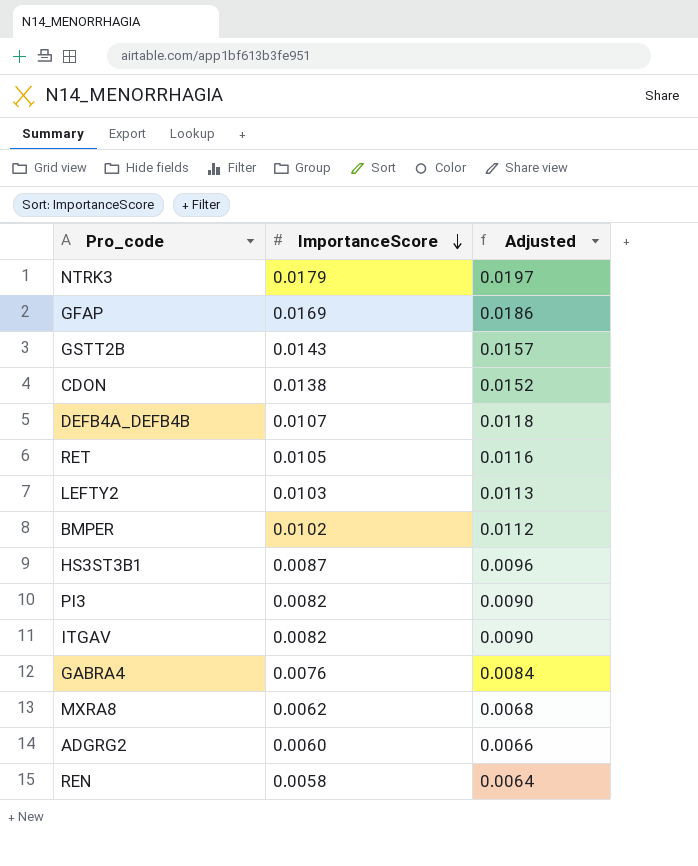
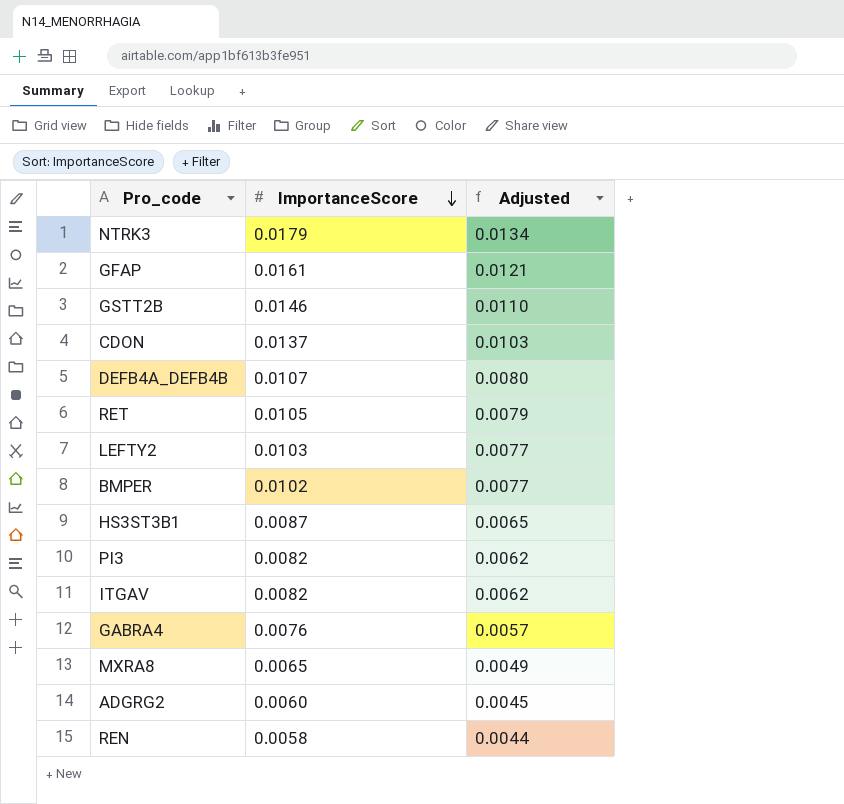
column Adjusted | formula: [ImportanceScore] * 1.1 -> [ImportanceScore] * 0.75
GFAP | ImportanceScore: 0.0169 -> 0.0161
GSTT2B | ImportanceScore: 0.0143 -> 0.0146
CDON | ImportanceScore: 0.0138 -> 0.0137
MXRA8 | ImportanceScore: 0.0062 -> 0.0065

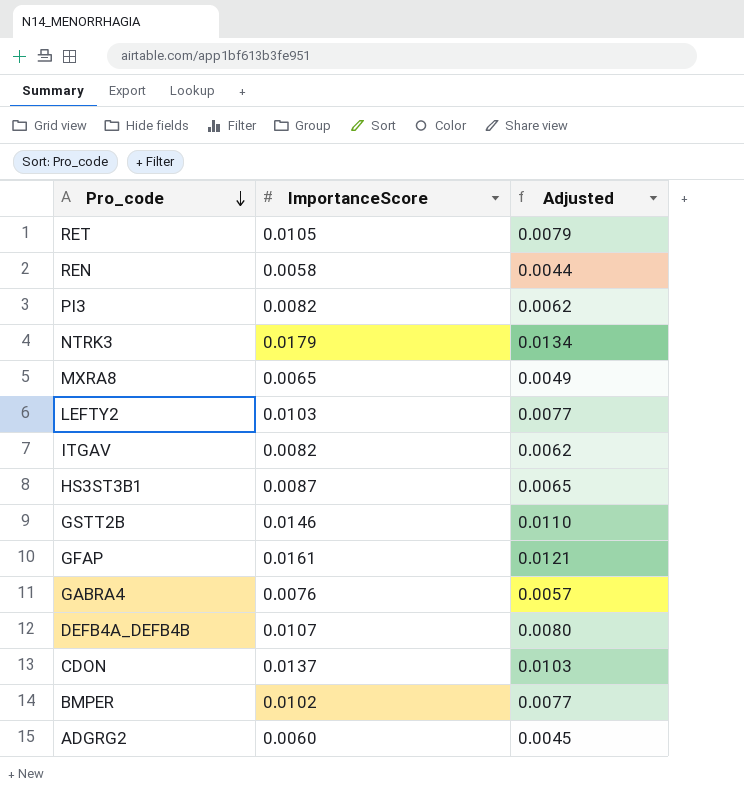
row order: ImportanceScore descending -> Pro_code descending

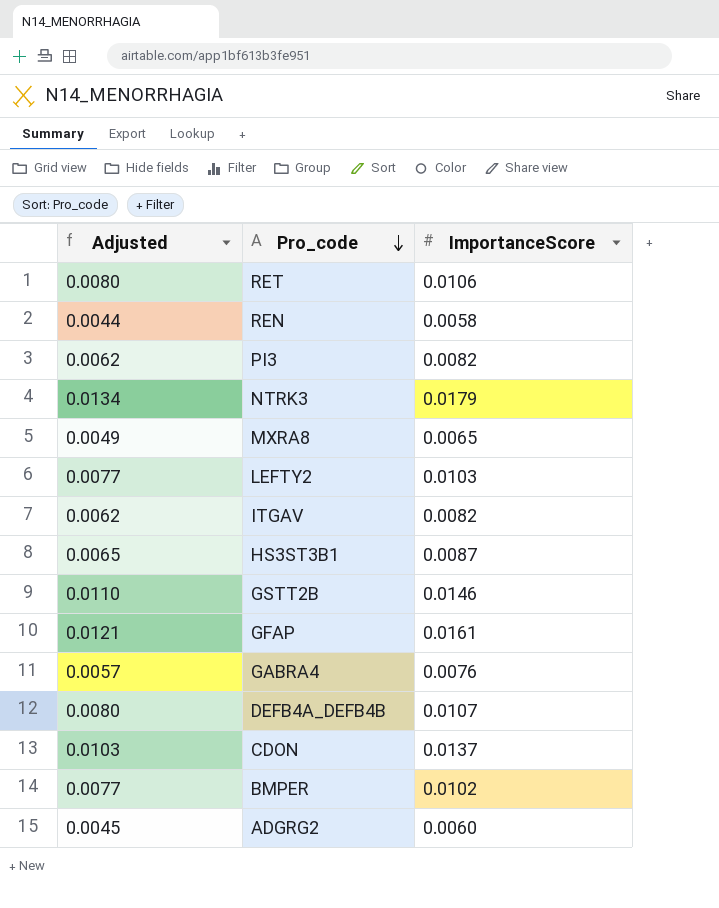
column Adjusted | position: 3 -> 1
RET | Adjusted: 0.0079 -> 0.0080
RET | ImportanceScore: 0.0105 -> 0.0106

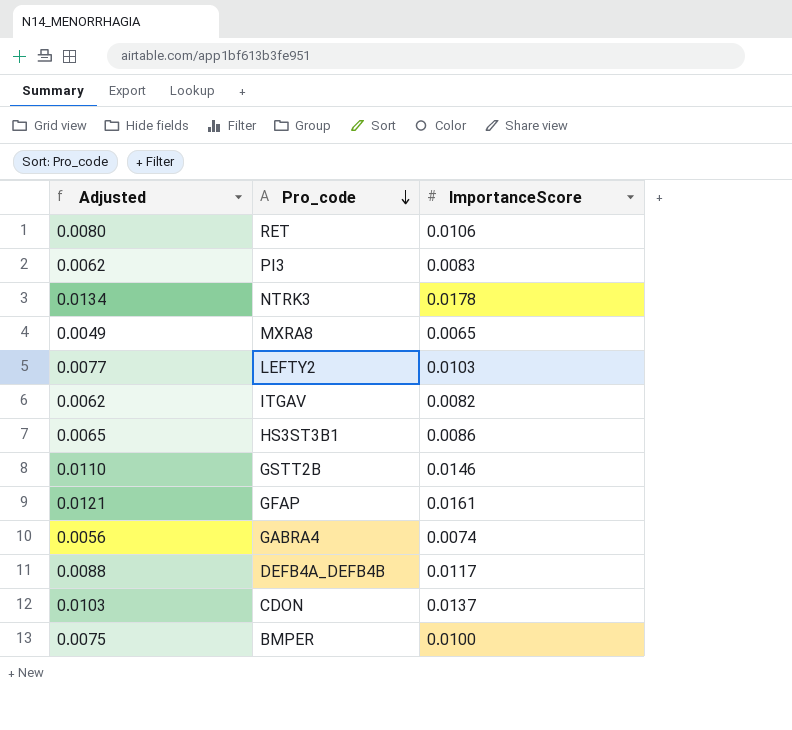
row REN: 0.0044 | 0.0058 -> none
row ADGRG2: 0.0045 | 0.0060 -> none
PI3 | ImportanceScore: 0.0082 -> 0.0083
NTRK3 | ImportanceScore: 0.0179 -> 0.0178
HS3ST3B1 | ImportanceScore: 0.0087 -> 0.0086
GABRA4 | Adjusted: 0.0057 -> 0.0056
GABRA4 | ImportanceScore: 0.0076 -> 0.0074
DEFB4A_DEFB4B | Adjusted: 0.0080 -> 0.0088
DEFB4A_DEFB4B | ImportanceScore: 0.0107 -> 0.0117
BMPER | Adjusted: 0.0077 -> 0.0075
BMPER | ImportanceScore: 0.0102 -> 0.0100

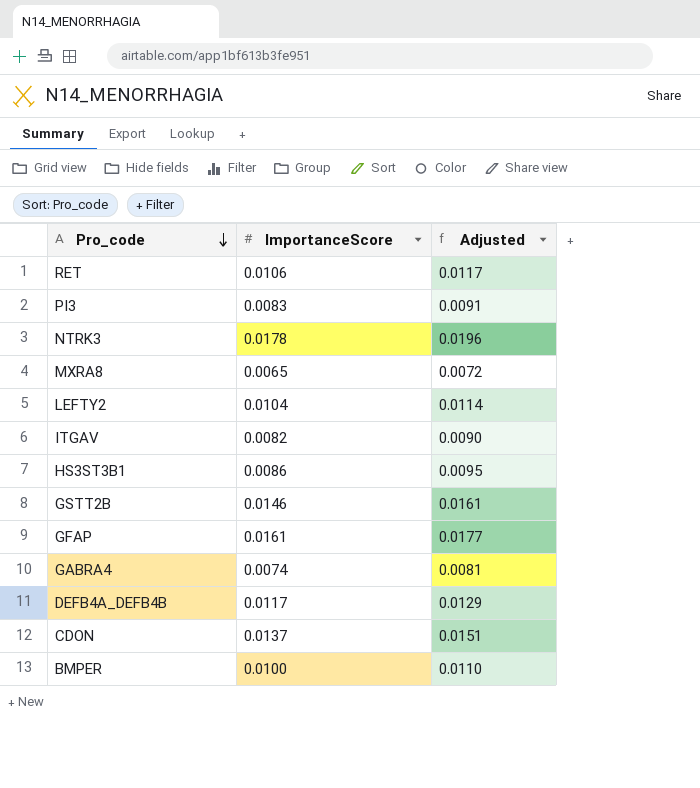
column Adjusted | formula: [ImportanceScore] * 0.75 -> [ImportanceScore] * 1.1
column Adjusted | position: 1 -> 3
LEFTY2 | ImportanceScore: 0.0103 -> 0.0104

